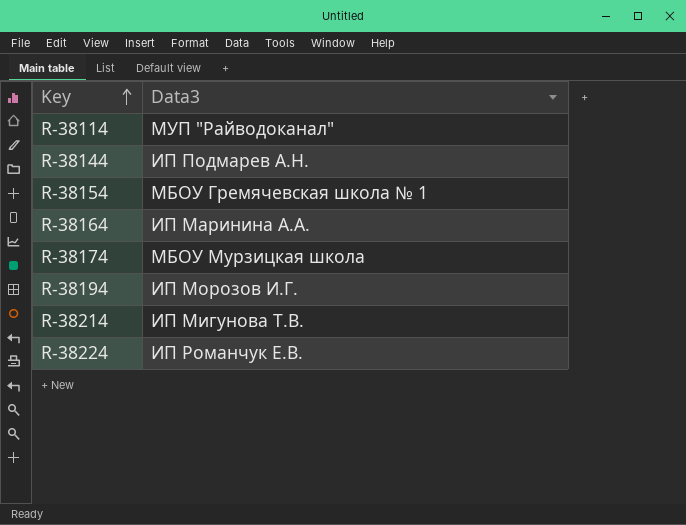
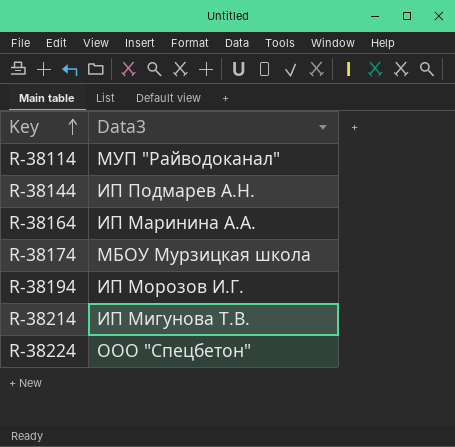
row R-38154: МБОУ Гремячевская школа № 1 -> none
R-38224 | Data3: ИП Романчук Е.В. -> ООО "Спецбетон"

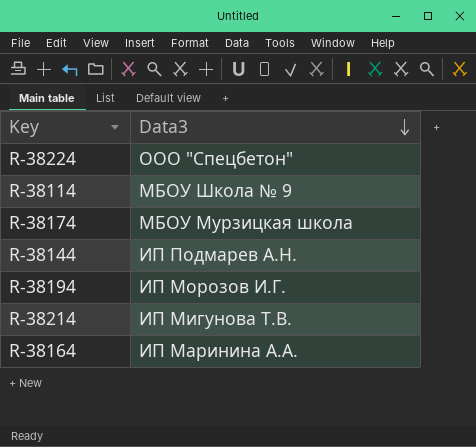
row order: Key ascending -> Data3 descending
R-38114 | Data3: МУП "Райводоканал" -> МБОУ Школа № 9

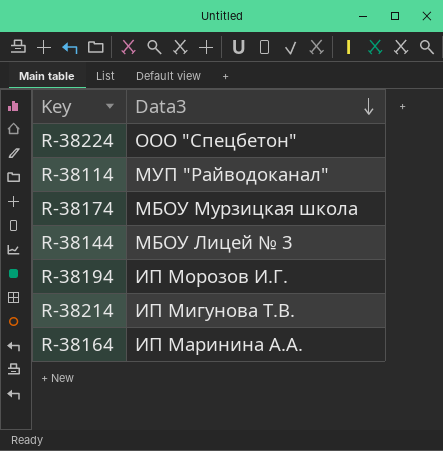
R-38114 | Data3: МБОУ Школа № 9 -> МУП "Райводоканал"
R-38144 | Data3: ИП Подмарев А.Н. -> МБОУ Лицей № 3

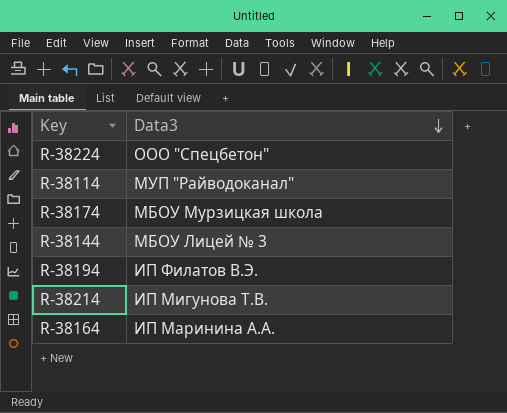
R-38194 | Data3: ИП Морозов И.Г. -> ИП Филатов В.Э.

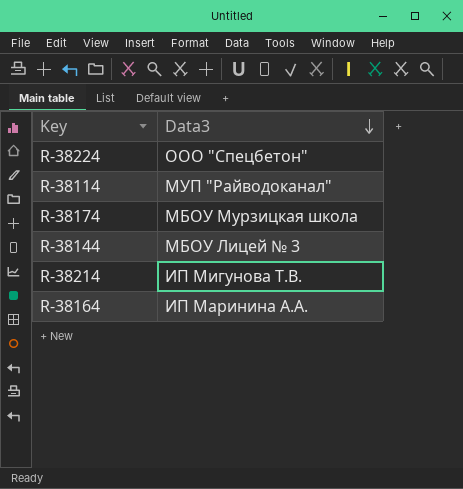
row R-38194: ИП Филатов В.Э. -> none

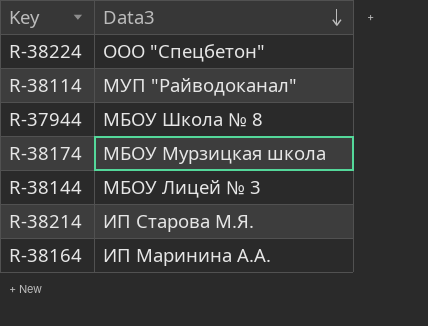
row R-37944: none -> МБОУ Школа № 8
R-38214 | Data3: ИП Мигунова Т.В. -> ИП Старова М.Я.

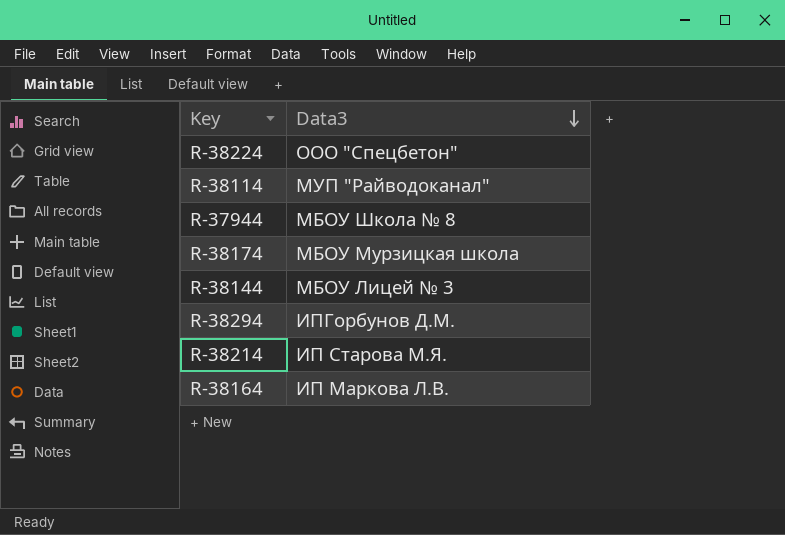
row R-38294: none -> ИПГорбунов Д.М.
R-38164 | Data3: ИП Маринина А.А. -> ИП Маркова Л.В.

